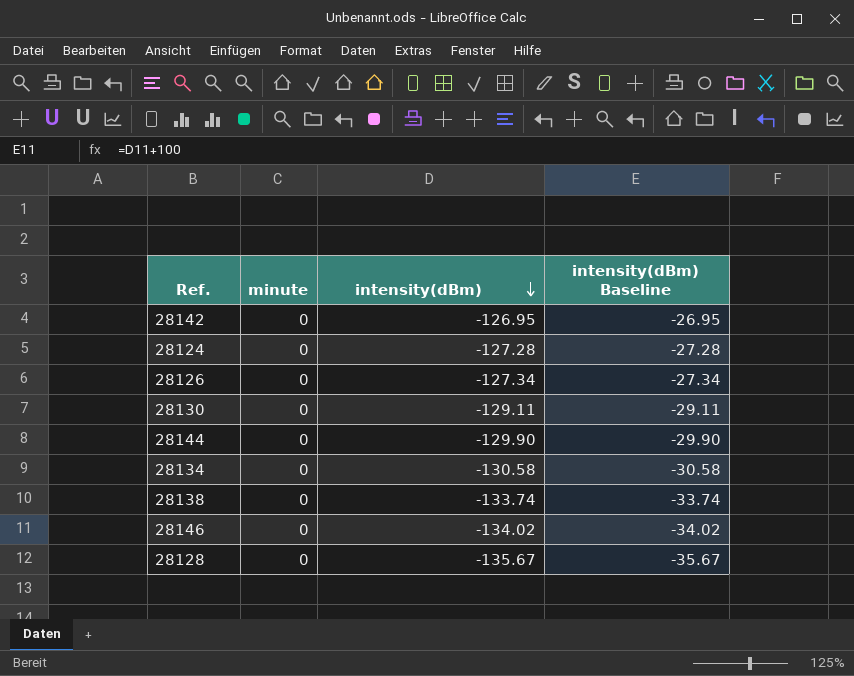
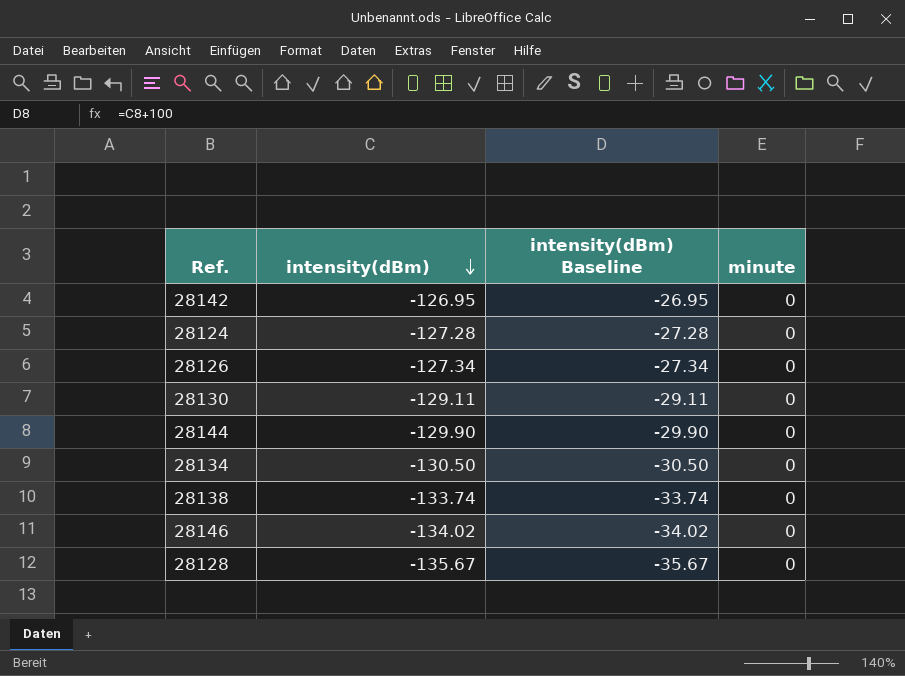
column minute | position: 2 -> 4
28134 | intensity(dBm): -130.58 -> -130.50
28134 | intensity(dBm) Baseline: -30.58 -> -30.50

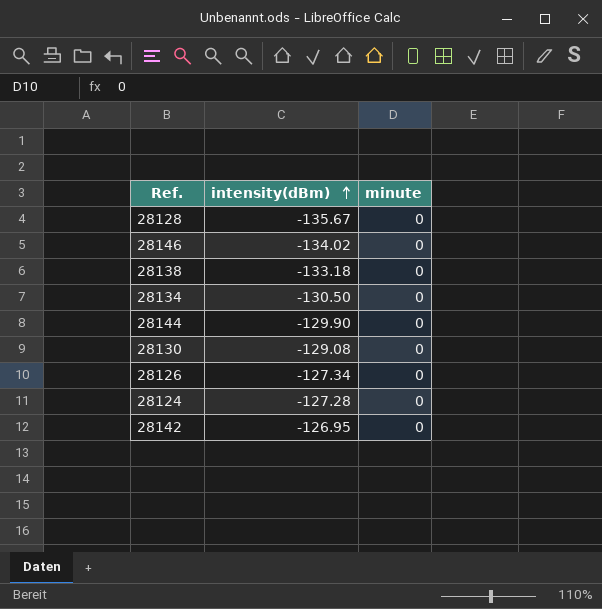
row order: intensity(dBm) descending -> intensity(dBm) ascending
column intensity(dBm) Baseline | formula: [intensity(dBm)] + 100 -> none
28138 | intensity(dBm): -133.74 -> -133.18
28130 | intensity(dBm): -129.11 -> -129.08

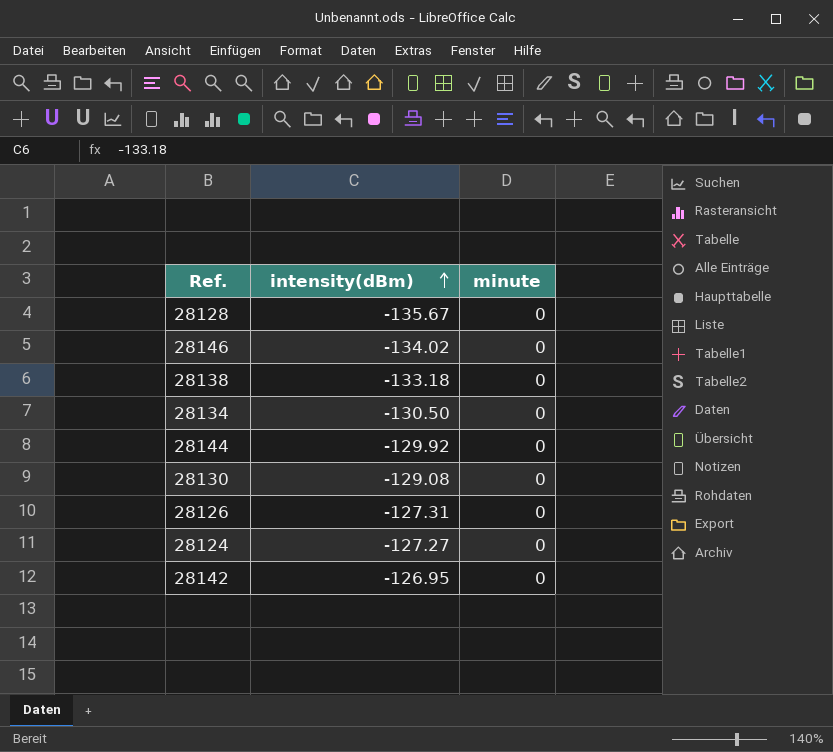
28144 | intensity(dBm): -129.90 -> -129.92
28126 | intensity(dBm): -127.34 -> -127.31
28124 | intensity(dBm): -127.28 -> -127.27

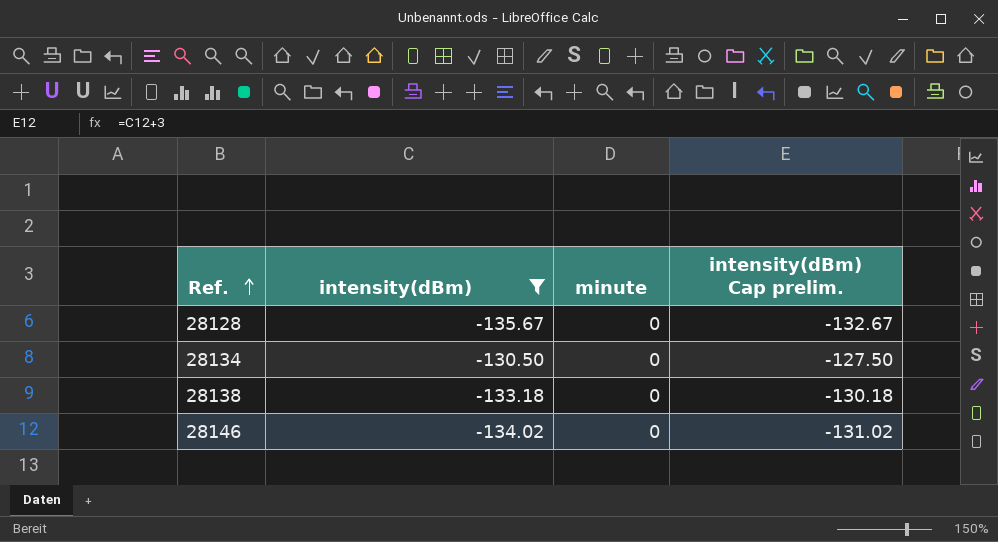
filter: none -> intensity(dBm) <= -130.50
row order: intensity(dBm) ascending -> Ref. ascending
column intensity(dBm) Cap prelim. | formula: none -> [intensity(dBm)] + 3

